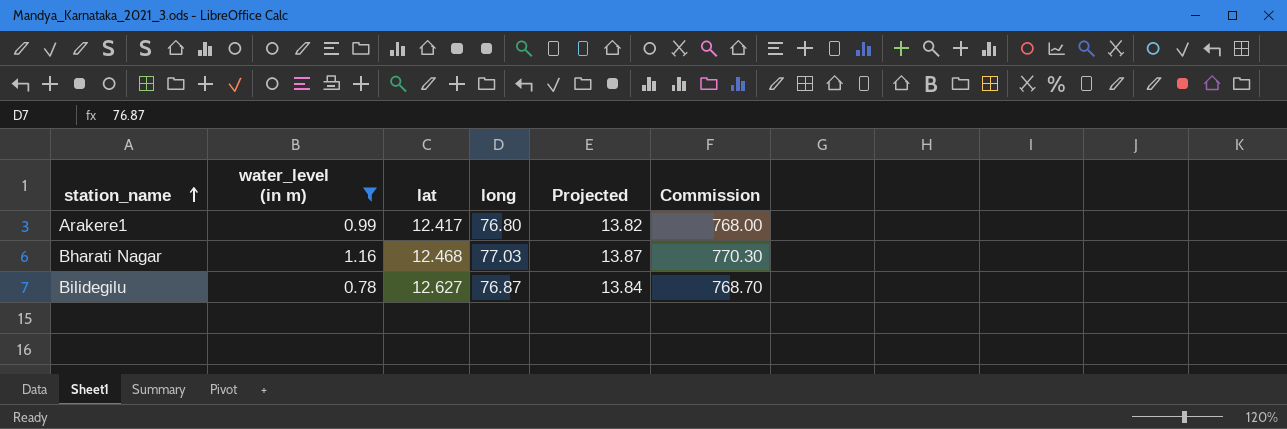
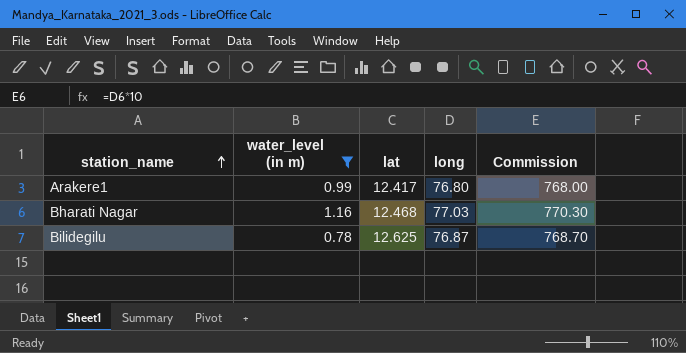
column Projected | formula: [long] * 0.18 -> none
Bilidegilu | lat: 12.627 -> 12.625

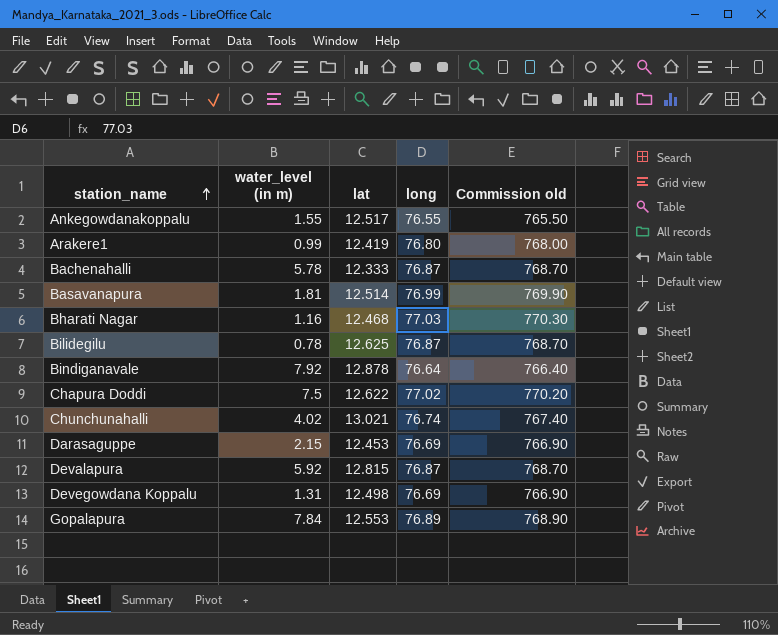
filter: water_level (in m) <= 1.16 -> none
column name: Commission -> Commission old
Arakere1 | lat: 12.417 -> 12.419

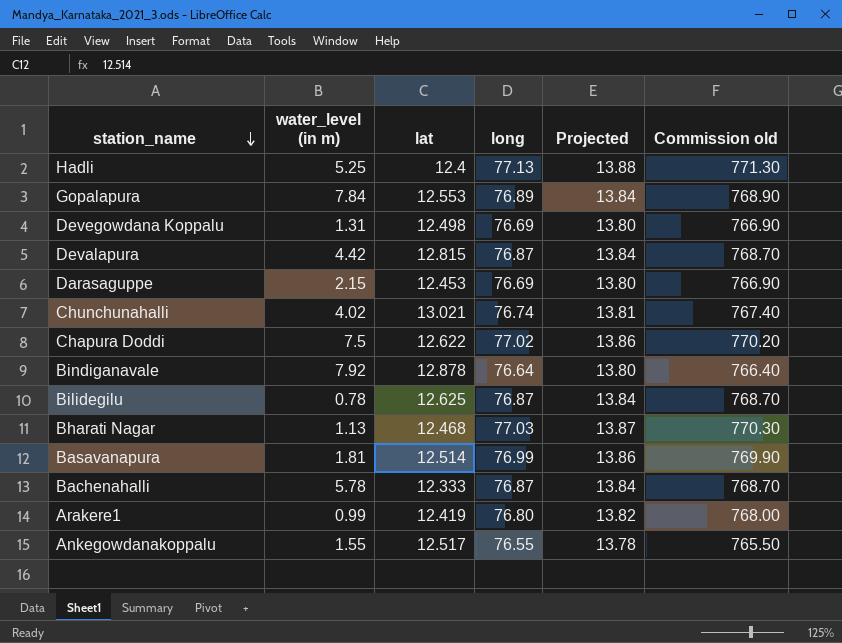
row order: station_name ascending -> station_name descending
column Projected | formula: none -> [long] * 0.18
row Hadli: none -> 5.25 | 12.4 | 77.13 | 13.88 | 771.30
Devalapura | water_level (in m): 5.92 -> 4.42
Bharati Nagar | water_level (in m): 1.16 -> 1.13

